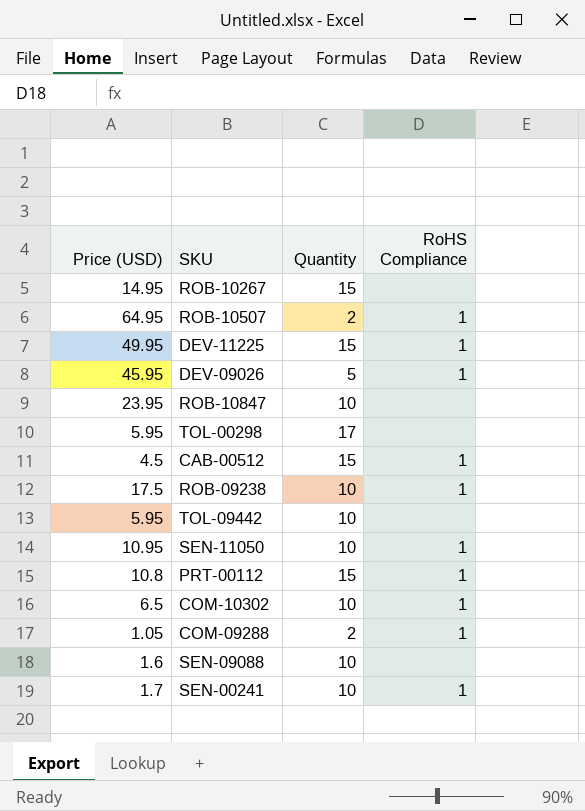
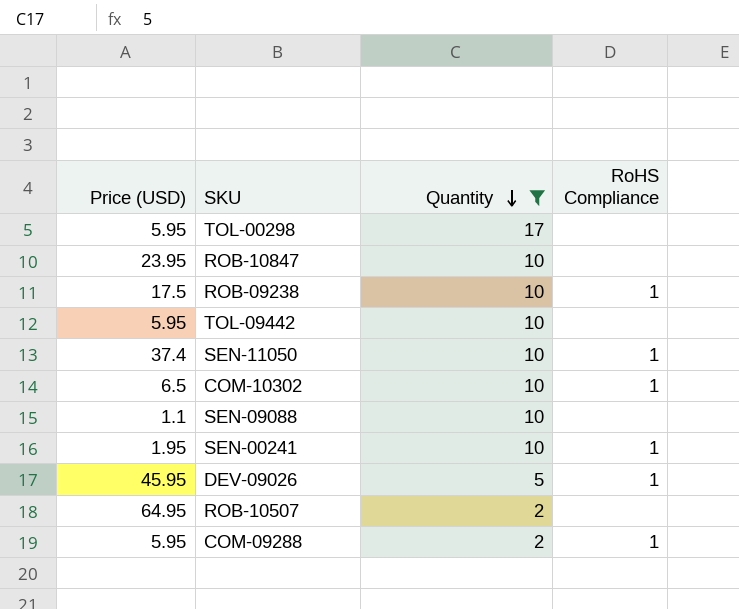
filter: none -> Quantity != 15
row order: none -> Quantity descending
SEN-11050 | Price (USD): 10.95 -> 37.4
SEN-09088 | Price (USD): 1.6 -> 1.1
SEN-00241 | Price (USD): 1.7 -> 1.95
ROB-10507 | RoHS Compliance: 1 -> none
COM-09288 | Price (USD): 1.05 -> 5.95

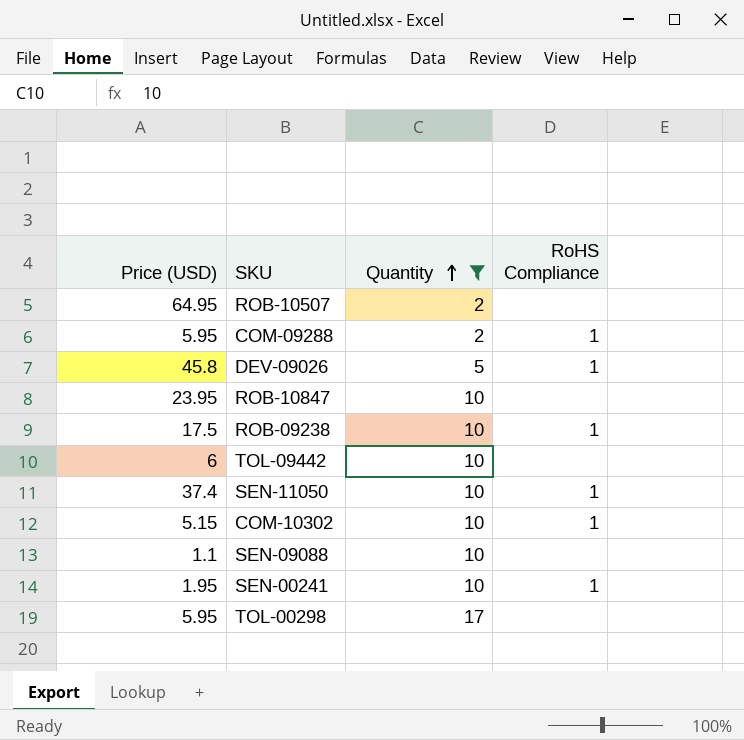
row order: Quantity descending -> Quantity ascending
DEV-09026 | Price (USD): 45.95 -> 45.8
TOL-09442 | Price (USD): 5.95 -> 6
COM-10302 | Price (USD): 6.5 -> 5.15

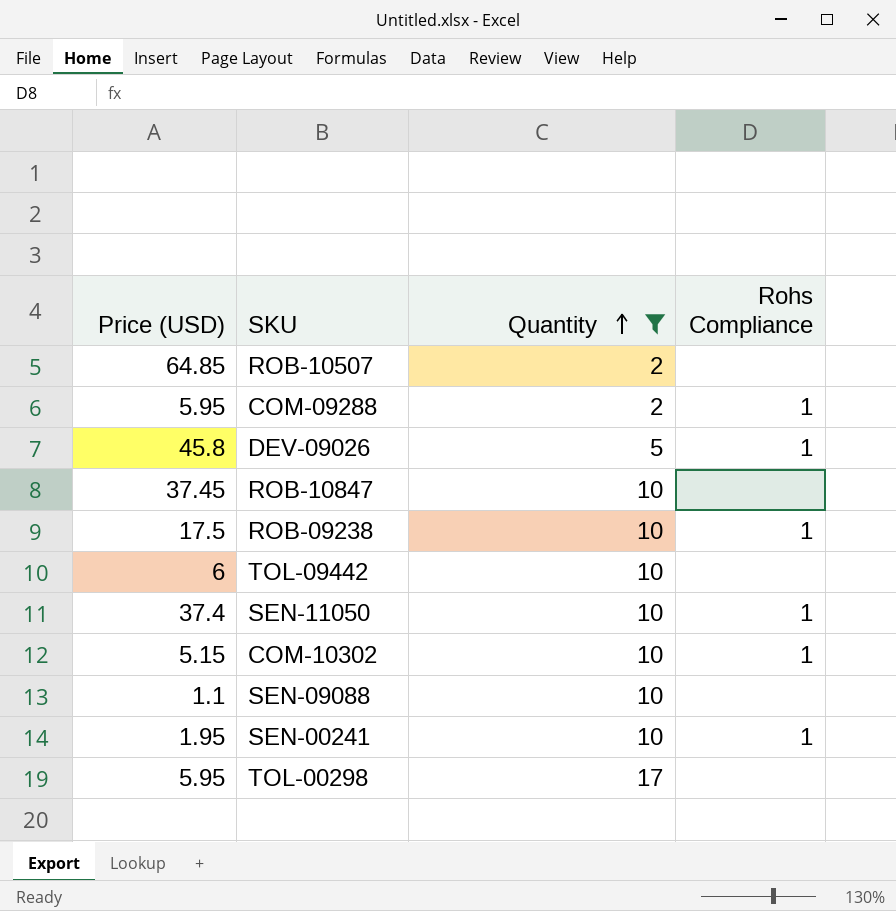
column name: RoHS Compliance -> Rohs Compliance
ROB-10507 | Price (USD): 64.95 -> 64.85
ROB-10847 | Price (USD): 23.95 -> 37.45

